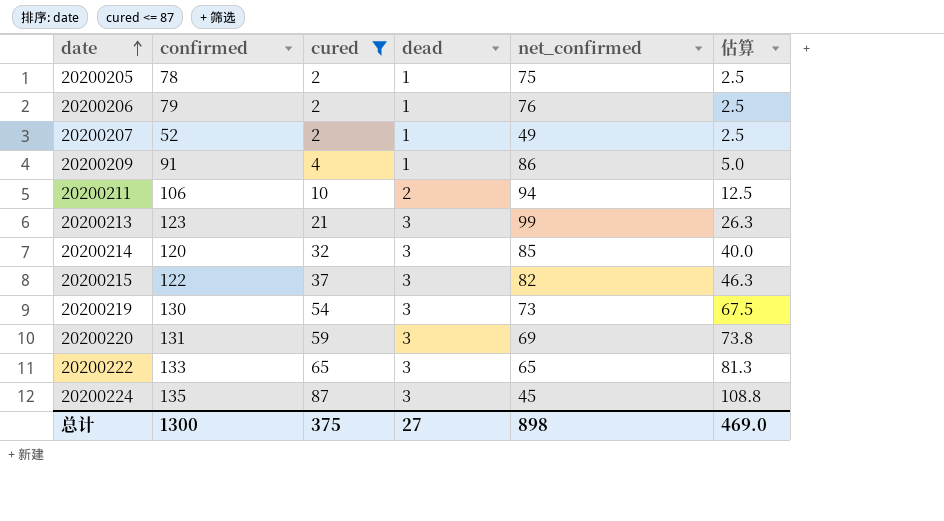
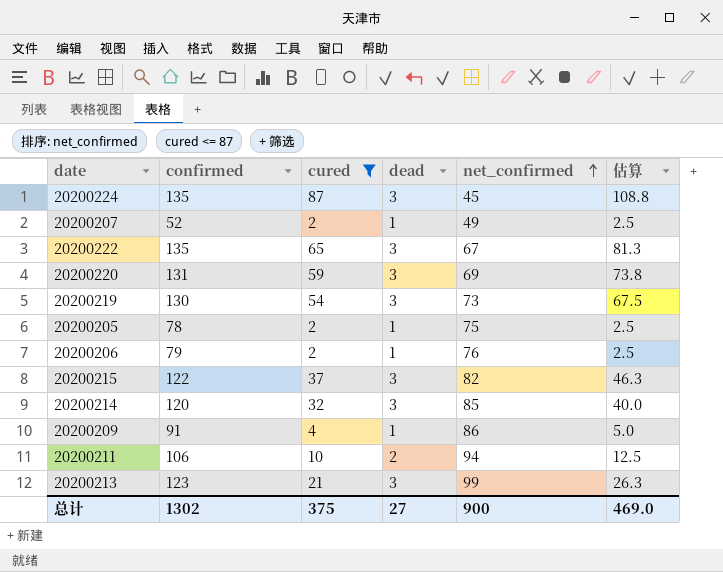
row order: date ascending -> net_confirmed ascending
20200222 | confirmed: 133 -> 135
20200222 | net_confirmed: 65 -> 67
总计 | confirmed: 1300 -> 1302
总计 | net_confirmed: 898 -> 900

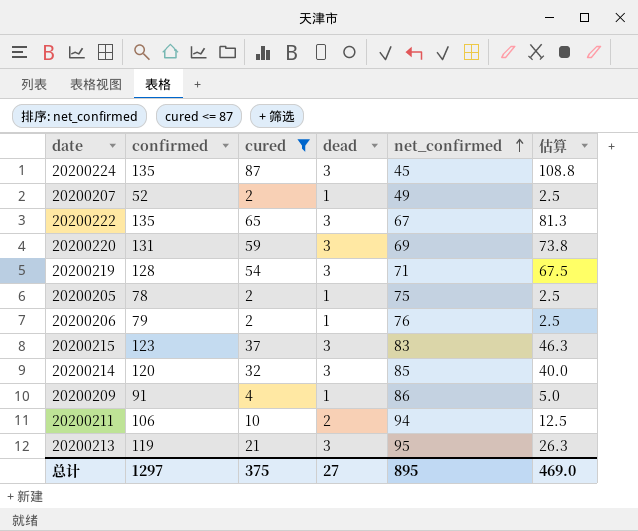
20200219 | confirmed: 130 -> 128
20200219 | net_confirmed: 73 -> 71
20200215 | confirmed: 122 -> 123
20200215 | net_confirmed: 82 -> 83
20200213 | confirmed: 123 -> 119
20200213 | net_confirmed: 99 -> 95
总计 | confirmed: 1302 -> 1297
总计 | net_confirmed: 900 -> 895

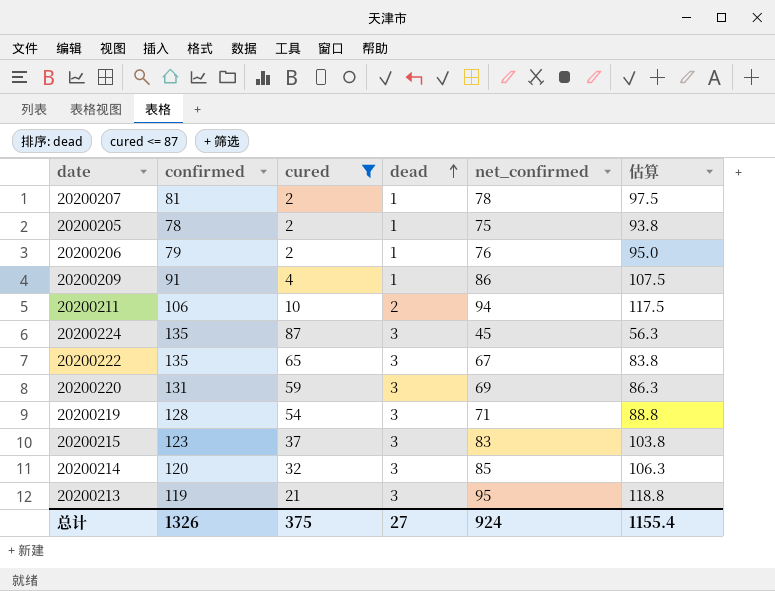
row order: net_confirmed ascending -> dead ascending
column 估算 | formula: [cured] * 1.25 -> [net_confirmed] * 1.25
20200207 | confirmed: 52 -> 81
20200207 | net_confirmed: 49 -> 78
总计 | confirmed: 1297 -> 1326
总计 | net_confirmed: 895 -> 924
总计 | 估算: 469.0 -> 1155.4

